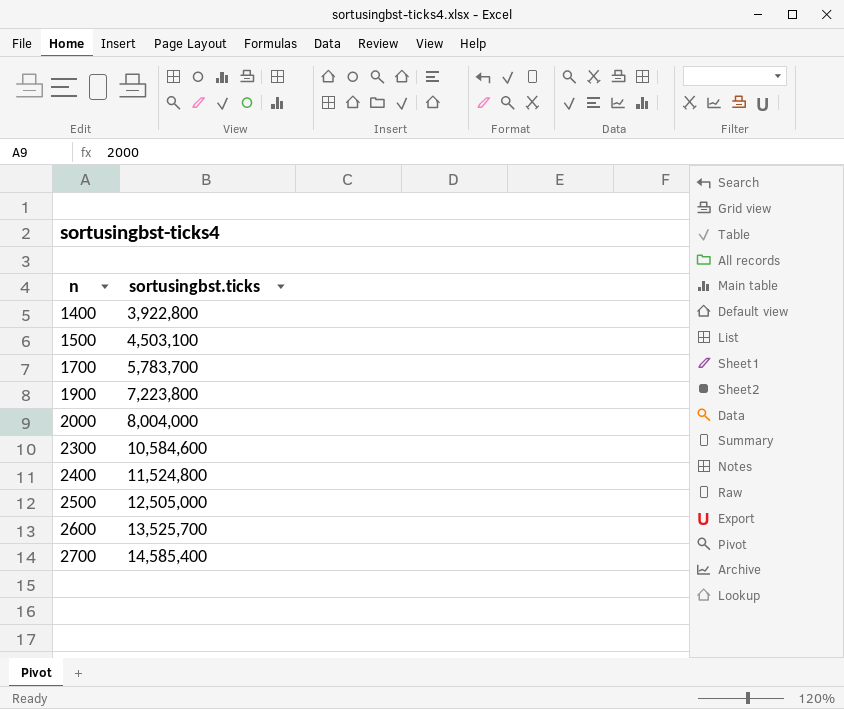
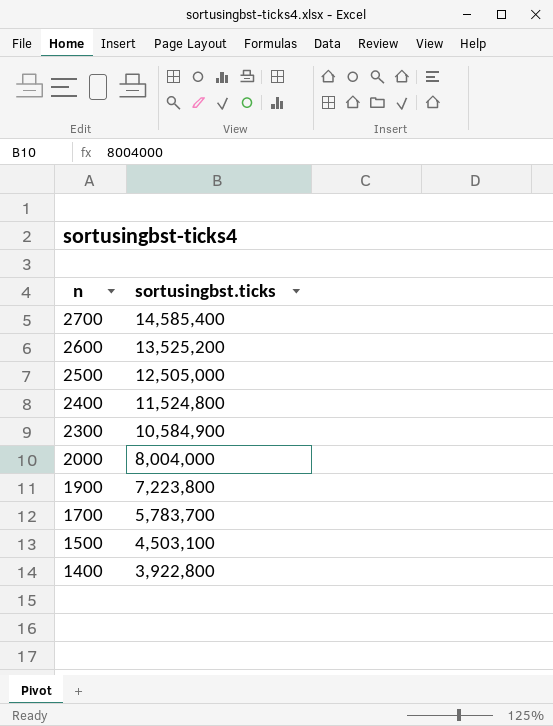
row order: n ascending -> n descending
2600 | sortusingbst.ticks: 13,525,700 -> 13,525,200
2300 | sortusingbst.ticks: 10,584,600 -> 10,584,900

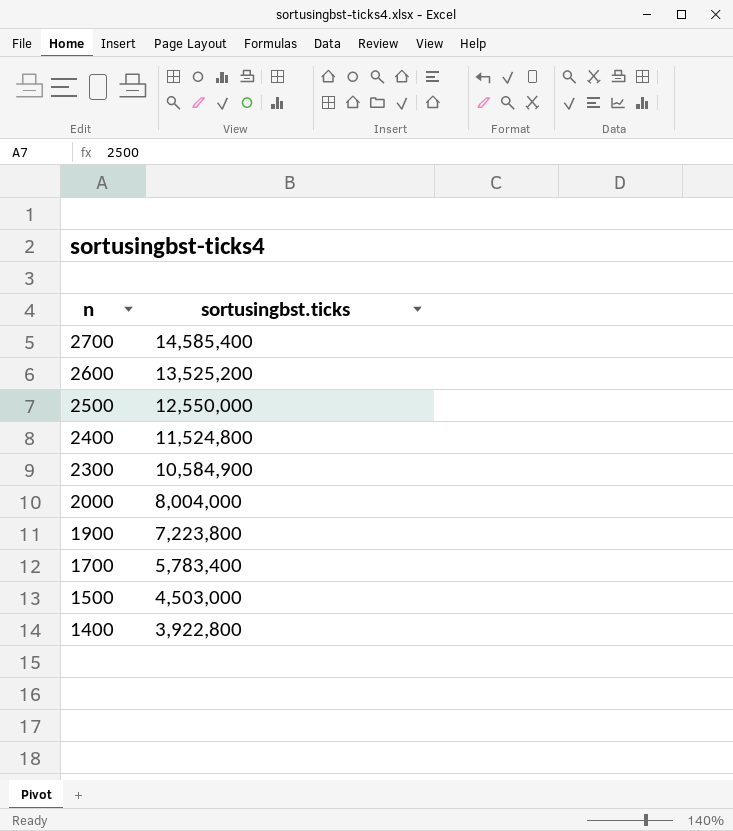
2500 | sortusingbst.ticks: 12,505,000 -> 12,550,000
1700 | sortusingbst.ticks: 5,783,700 -> 5,783,400
1500 | sortusingbst.ticks: 4,503,100 -> 4,503,000

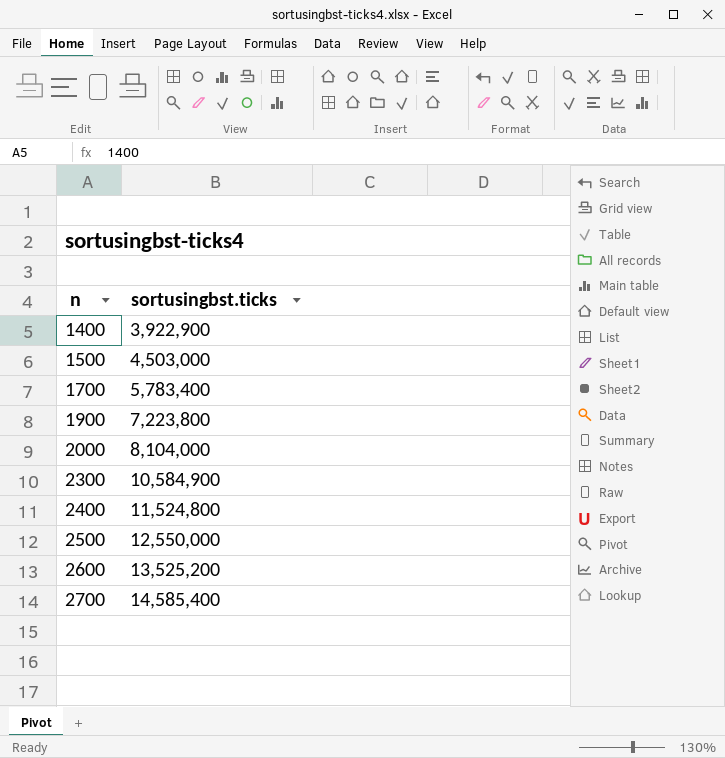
row order: n descending -> n ascending
1400 | sortusingbst.ticks: 3,922,800 -> 3,922,900
2000 | sortusingbst.ticks: 8,004,000 -> 8,104,000

